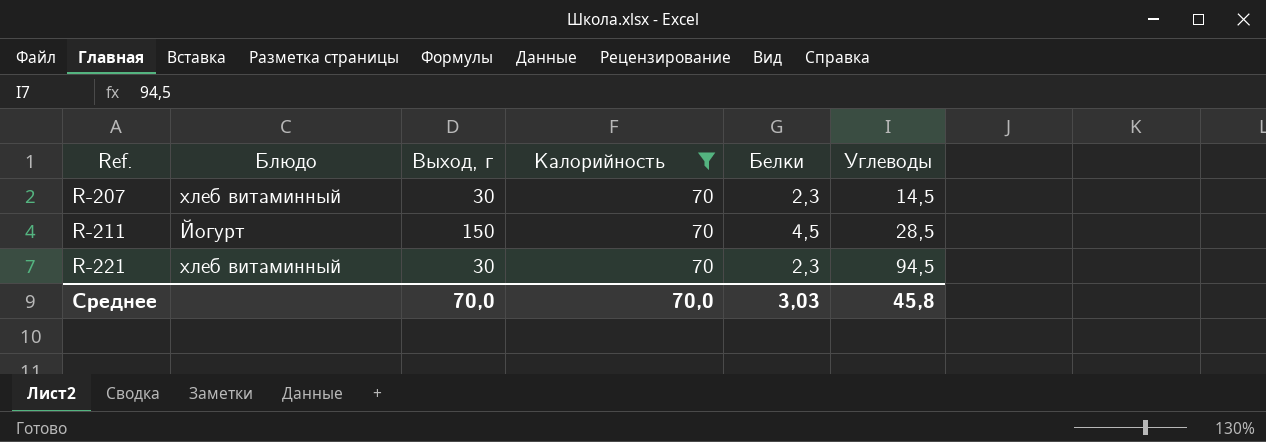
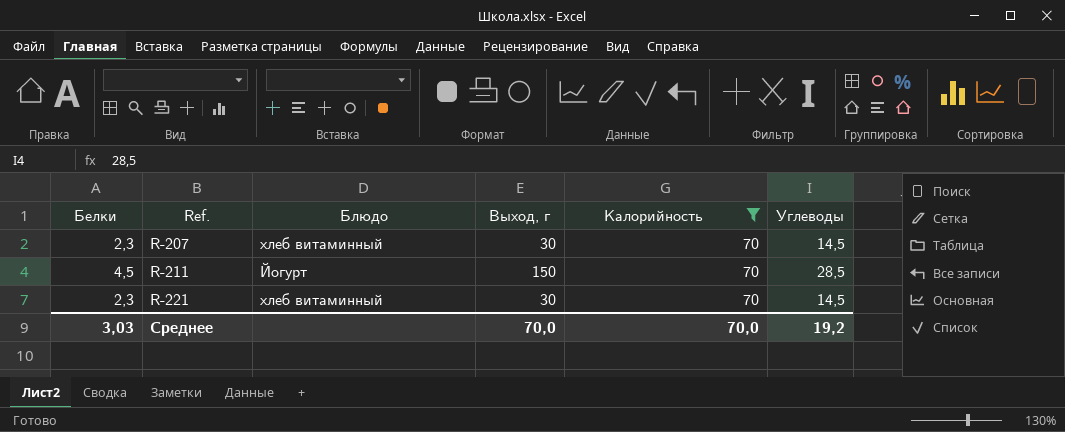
column Белки | position: 5 -> 1
R-221 | Углеводы: 94,5 -> 14,5
Среднее | Углеводы: 45,8 -> 19,2

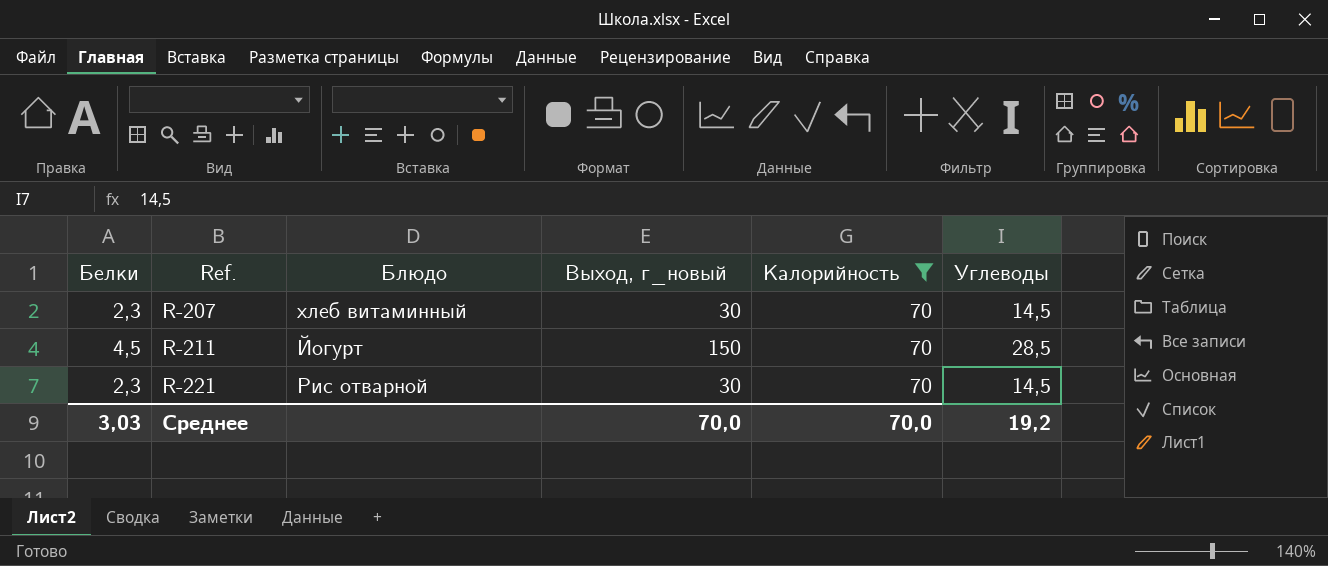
column name: Выход, г -> Выход, г_новый
R-221 | Блюдо: хлеб витаминный -> Рис отварной

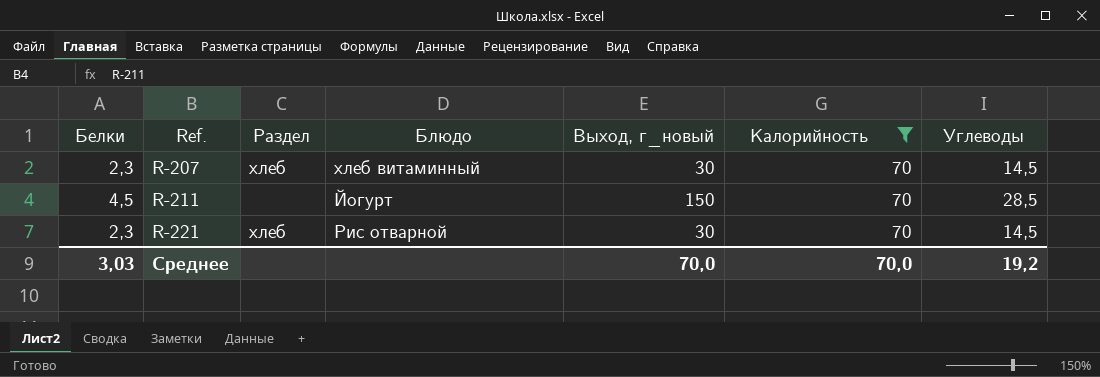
column Раздел | position: none -> 3

